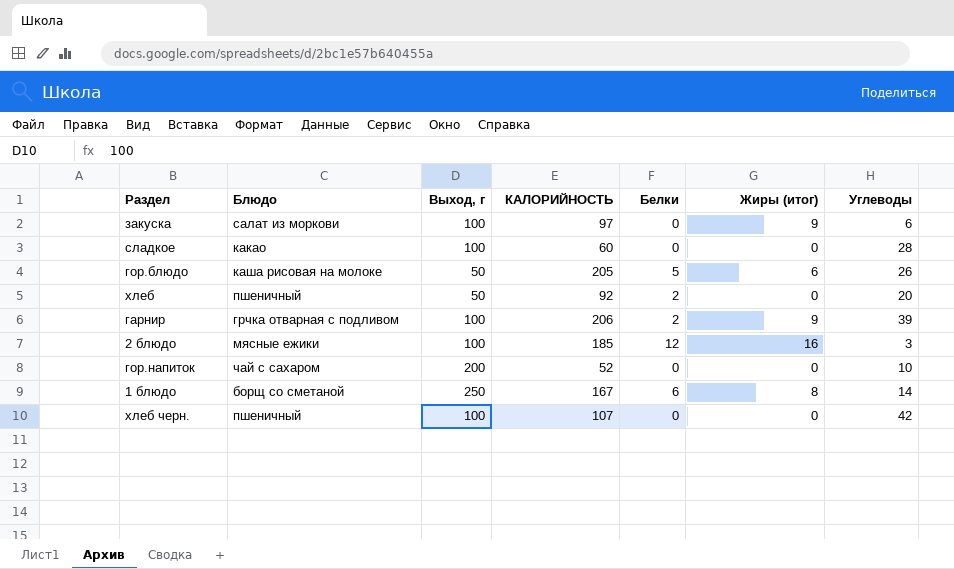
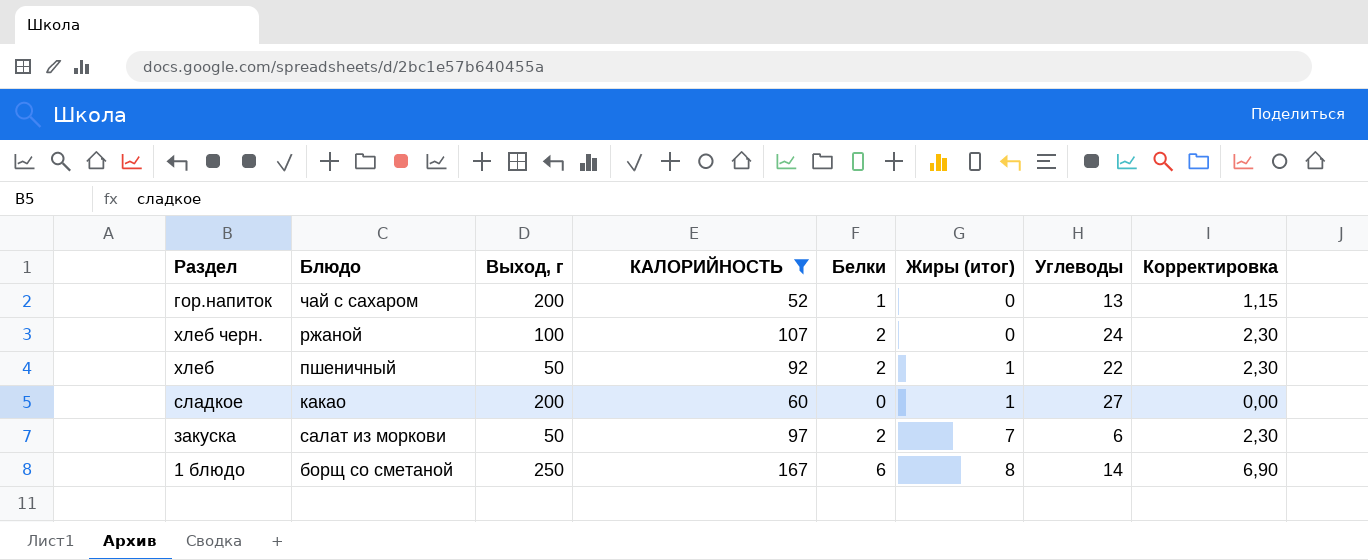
filter: none -> КАЛОРИЙНОСТЬ <= 167
row order: none -> Жиры (итог) ascending
column Корректировка | formula: none -> [Белки] * 1,15
гор.напиток | Белки: 0 -> 1
гор.напиток | Углеводы: 10 -> 13
хлеб черн. | Блюдо: пшеничный -> ржаной
хлеб черн. | Белки: 0 -> 2
хлеб черн. | Углеводы: 42 -> 24
хлеб | Жиры (итог): 0 -> 1
хлеб | Углеводы: 20 -> 22
сладкое | Выход, г: 100 -> 200
сладкое | Жиры (итог): 0 -> 1
сладкое | Углеводы: 28 -> 27
закуска | Выход, г: 100 -> 50
закуска | Белки: 0 -> 2
закуска | Жиры (итог): 9 -> 7

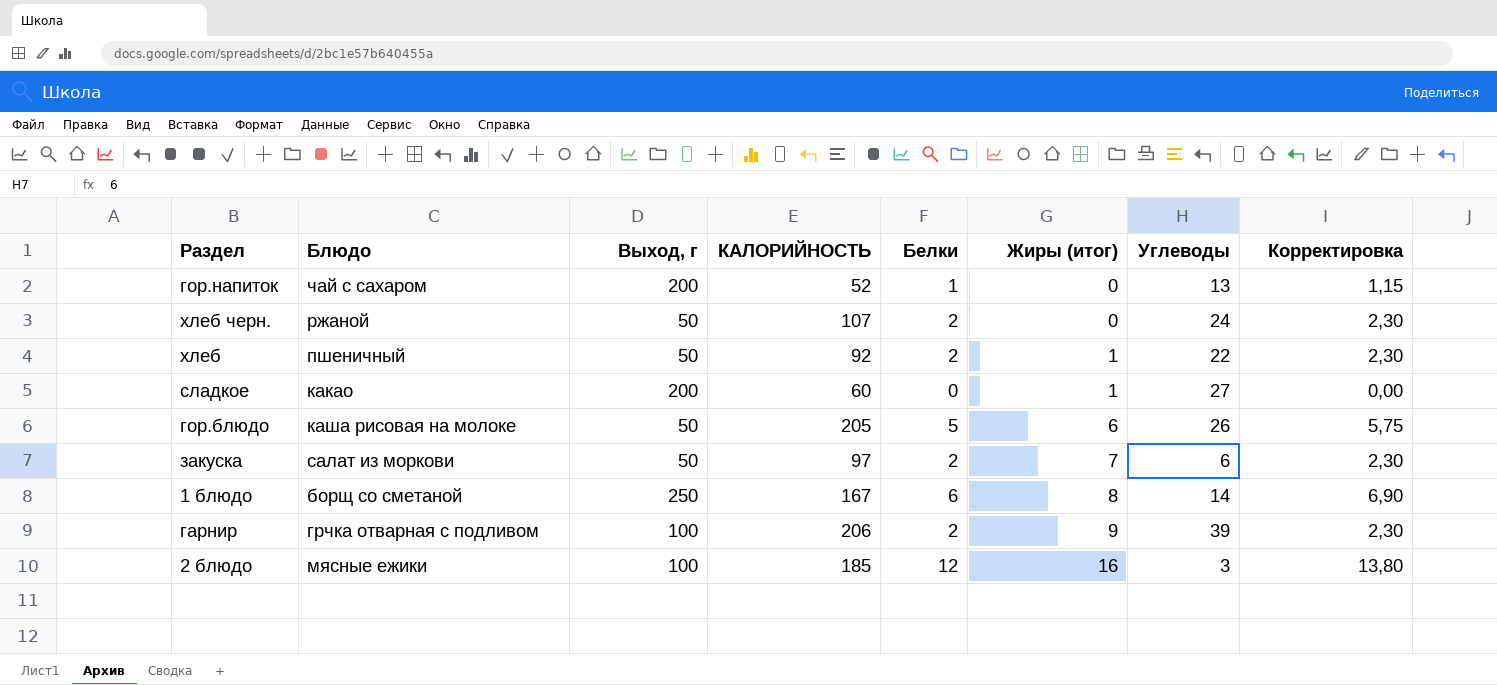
filter: КАЛОРИЙНОСТЬ <= 167 -> none
хлеб черн. | Выход, г: 100 -> 50

